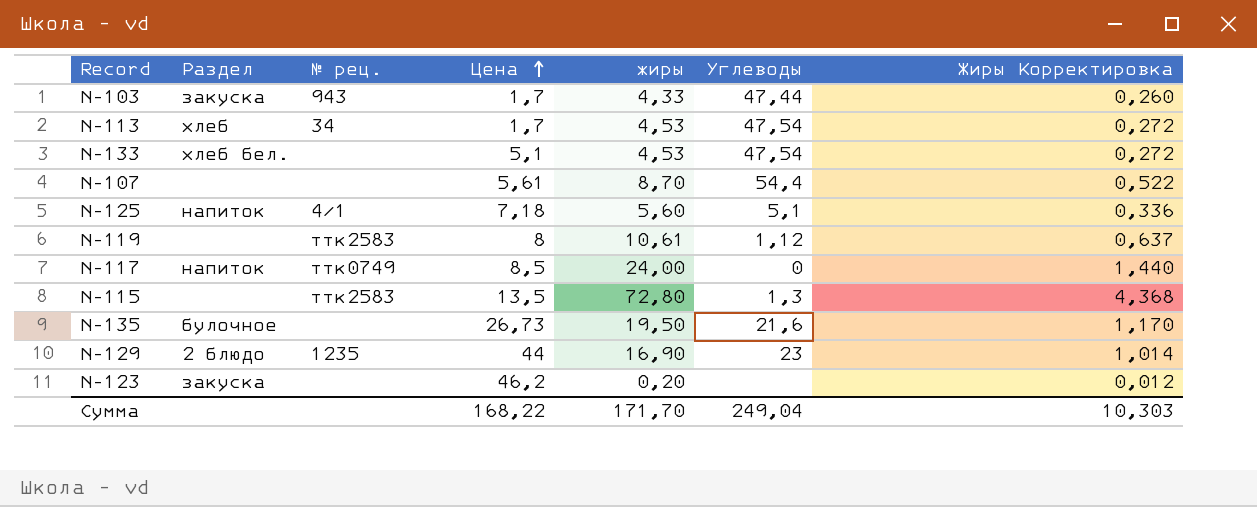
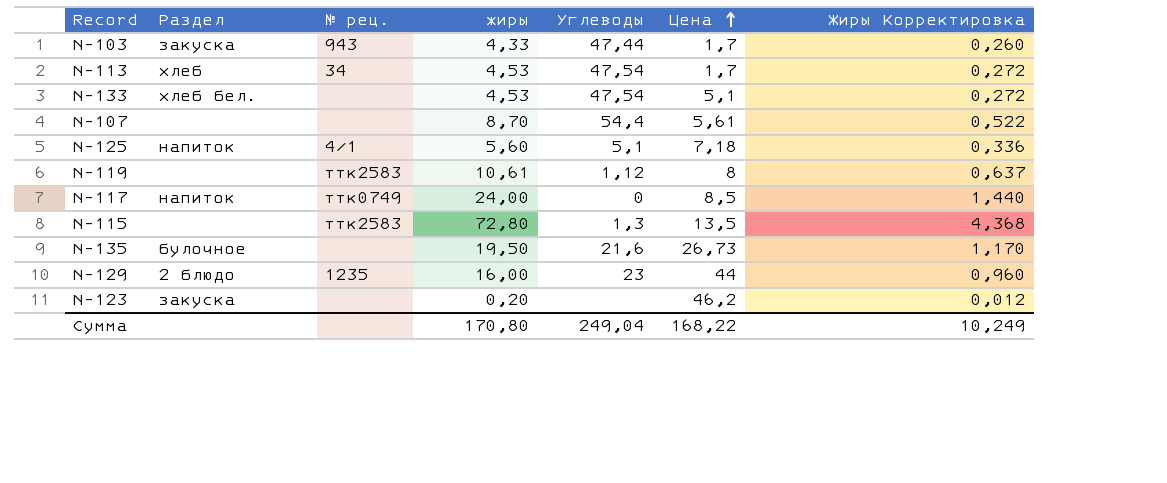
column Цена | position: 4 -> 6
N-129 | жиры: 16,90 -> 16,00
N-129 | Жиры Корректировка: 1,014 -> 0,960
Сумма | жиры: 171,70 -> 170,80
Сумма | Жиры Корректировка: 10,303 -> 10,249

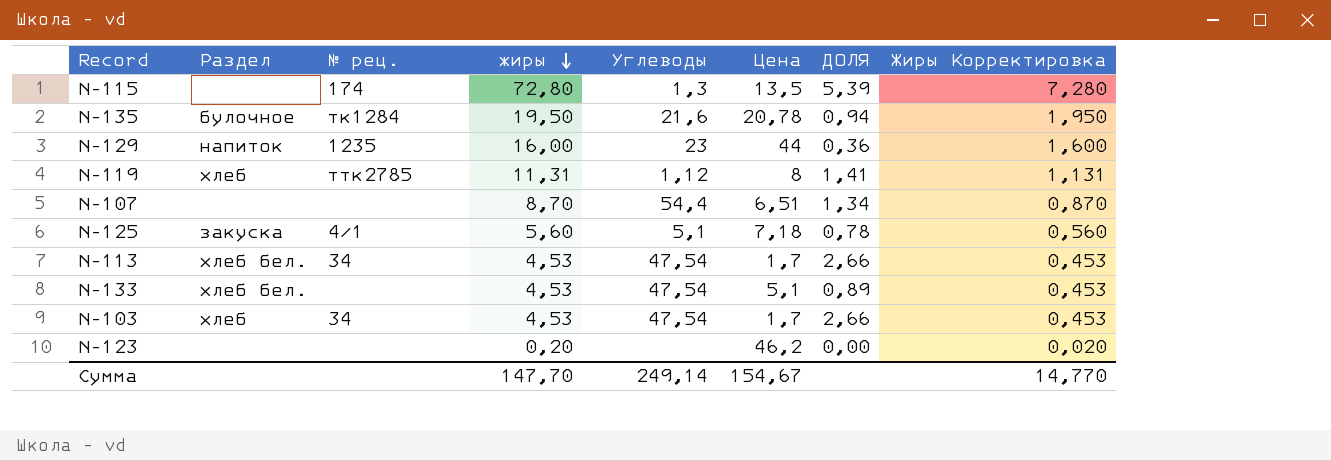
row order: Цена ascending -> жиры descending
column ДОЛЯ | formula: none -> [жиры] / [Цена]
column Жиры Корректировка | formula: [жиры] * 0,06 -> [жиры] * 0,1
row N-117: напиток | ттк0749 | 24,00 | 0 | 8,5 | 1,440 -> none
N-115 | № рец.: ттк2583 -> 174
N-135 | № рец.: none -> тк1284
N-135 | Цена: 26,73 -> 20,78
N-129 | Раздел: 2 блюдо -> напиток
N-119 | Раздел: none -> хлеб
N-119 | № рец.: ттк2583 -> ттк2785
N-119 | жиры: 10,61 -> 11,31
N-107 | Цена: 5,61 -> 6,51
N-125 | Раздел: напиток -> закуска
N-113 | Раздел: хлеб -> хлеб бел.
N-103 | Раздел: закуска -> хлеб
N-103 | № рец.: 943 -> 34
N-103 | жиры: 4,33 -> 4,53
N-103 | Углеводы: 47,44 -> 47,54
N-123 | Раздел: закуска -> none
Сумма | жиры: 170,80 -> 147,70
Сумма | Углеводы: 249,04 -> 249,14
Сумма | Цена: 168,22 -> 154,67
Сумма | Жиры Корректировка: 10,249 -> 14,770

